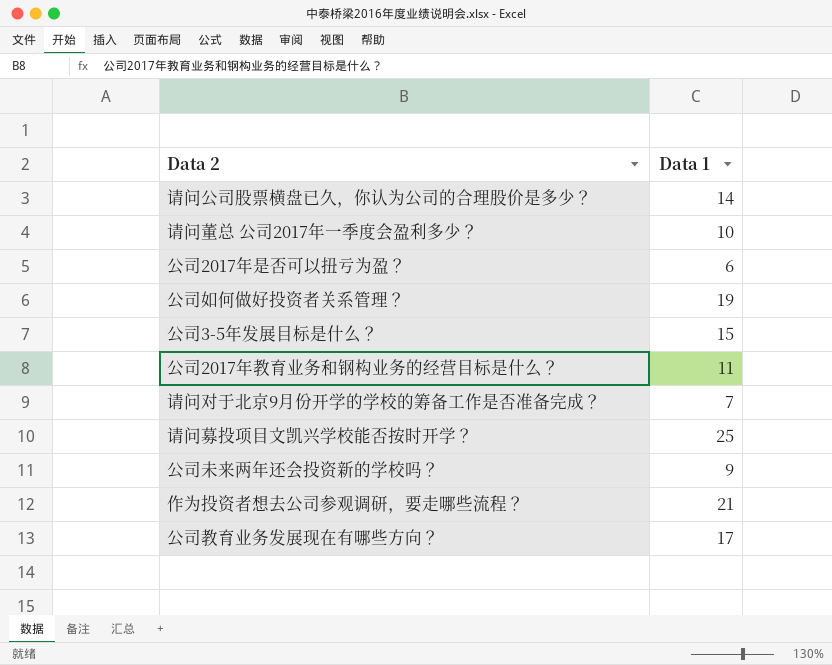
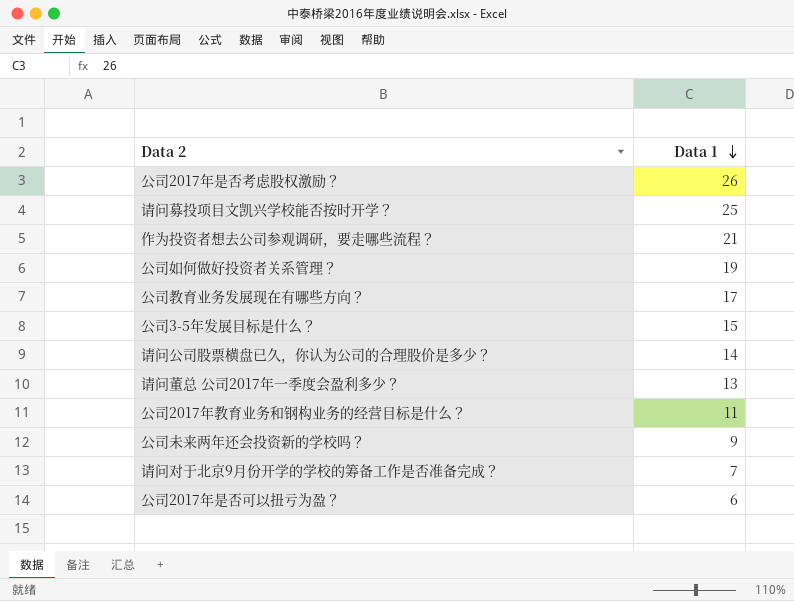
row order: none -> Data 1 descending
row 公司2017年是否考虑股权激励？: none -> 26
请问董总 公司2017年一季度会盈利多少？ | Data 1: 10 -> 13

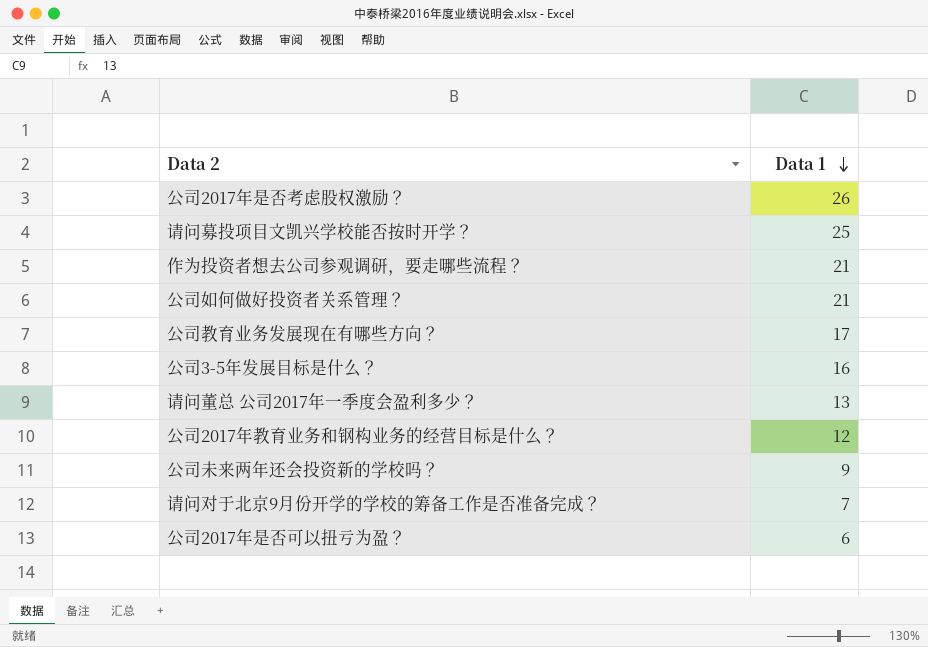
row 请问公司股票横盘已久，你认为公司的合理股价是多少？: 14 -> none
公司如何做好投资者关系管理？ | Data 1: 19 -> 21
公司3-5年发展目标是什么？ | Data 1: 15 -> 16
公司2017年教育业务和钢构业务的经营目标是什么？ | Data 1: 11 -> 12

